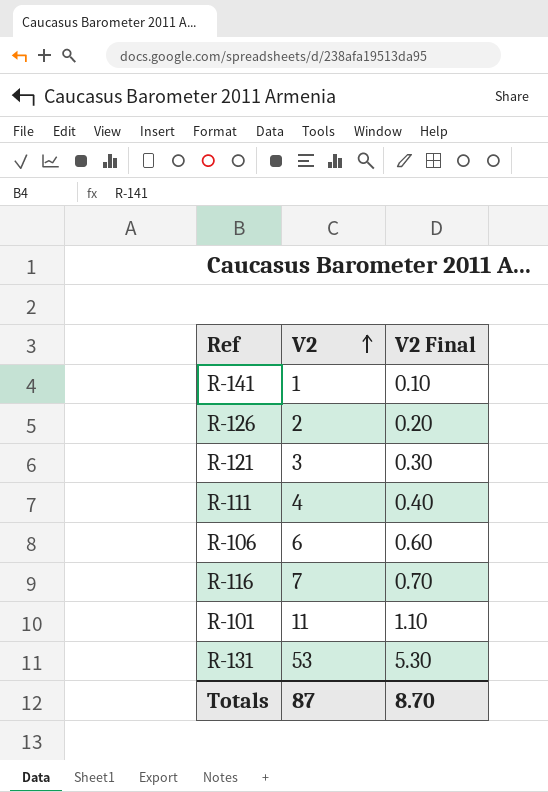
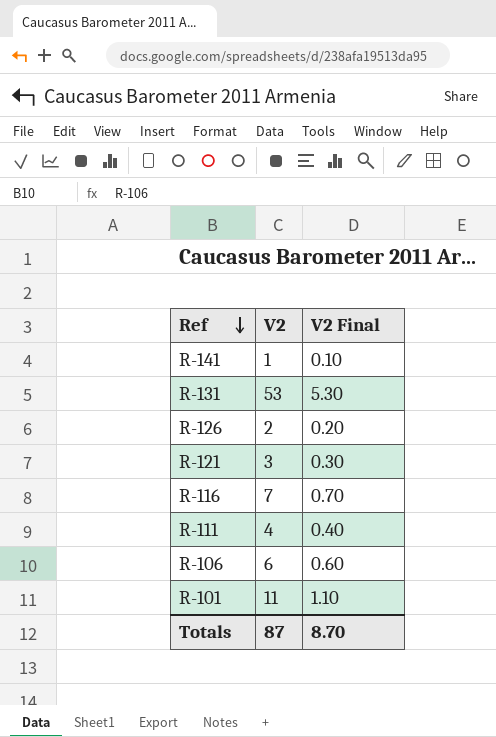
row order: V2 ascending -> Ref descending

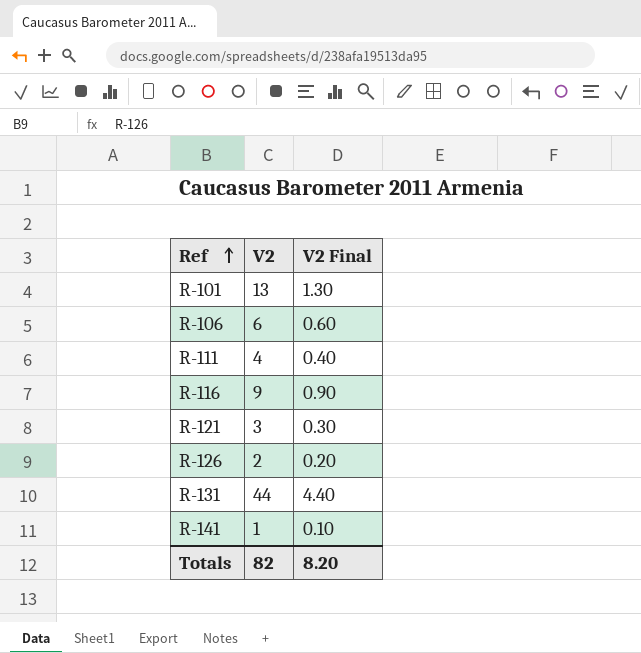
row order: Ref descending -> Ref ascending
R-101 | V2: 11 -> 13
R-101 | V2 Final: 1.10 -> 1.30
R-116 | V2: 7 -> 9
R-116 | V2 Final: 0.70 -> 0.90
R-131 | V2: 53 -> 44
R-131 | V2 Final: 5.30 -> 4.40
Totals | V2: 87 -> 82
Totals | V2 Final: 8.70 -> 8.20

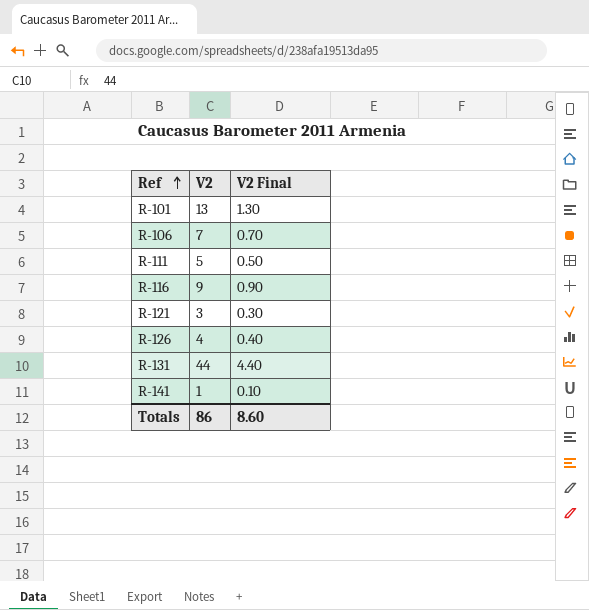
R-106 | V2: 6 -> 7
R-106 | V2 Final: 0.60 -> 0.70
R-111 | V2: 4 -> 5
R-111 | V2 Final: 0.40 -> 0.50
R-126 | V2: 2 -> 4
R-126 | V2 Final: 0.20 -> 0.40
Totals | V2: 82 -> 86
Totals | V2 Final: 8.20 -> 8.60

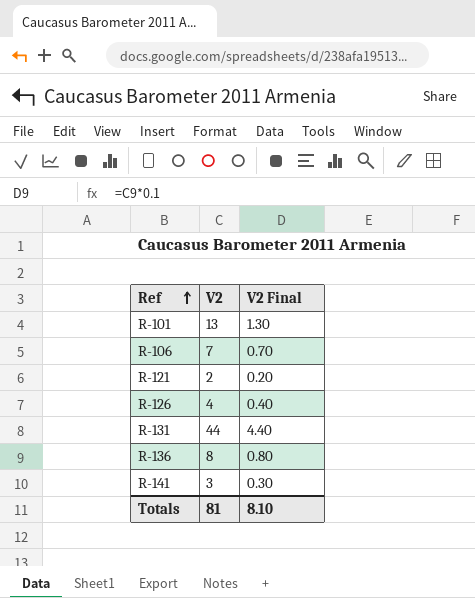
row R-111: 5 | 0.50 -> none
row R-116: 9 | 0.90 -> none
R-121 | V2: 3 -> 2
R-121 | V2 Final: 0.30 -> 0.20
row R-136: none -> 8 | 0.80
R-141 | V2: 1 -> 3
R-141 | V2 Final: 0.10 -> 0.30
Totals | V2: 86 -> 81
Totals | V2 Final: 8.60 -> 8.10

